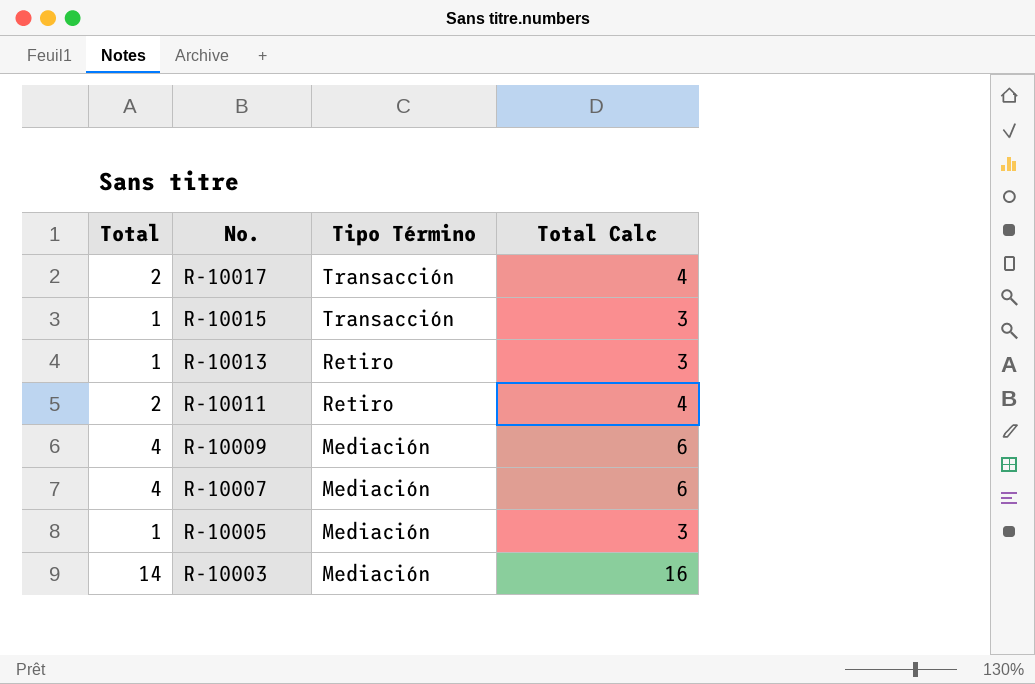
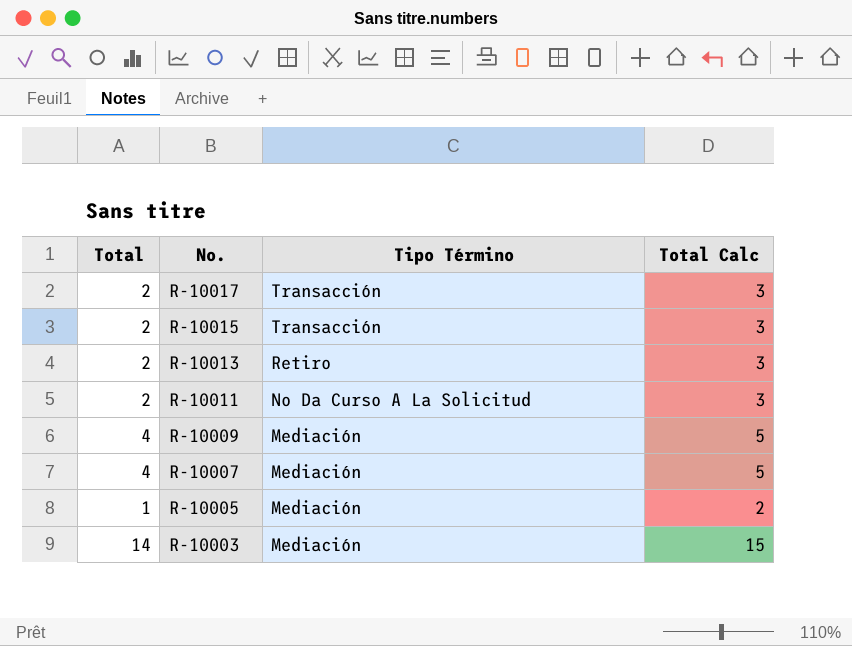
column Total Calc | formula: [Total] + 2 -> [Total] + 1
R-10015 | Total: 1 -> 2
R-10013 | Total: 1 -> 2
R-10011 | Tipo Término: Retiro -> No Da Curso A La Solicitud

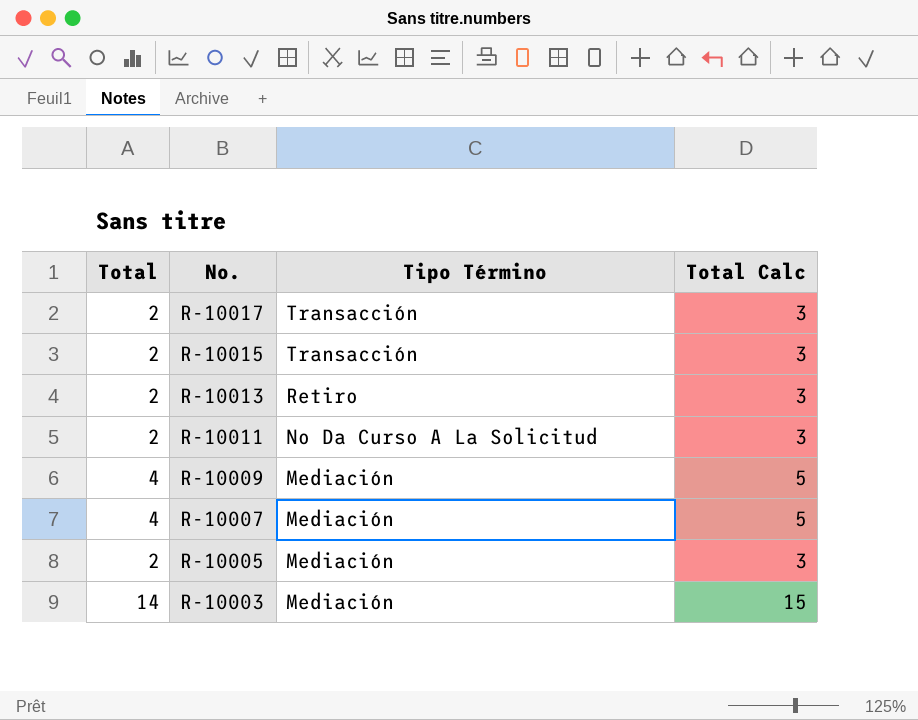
R-10005 | Total: 1 -> 2
R-10005 | Total Calc: 2 -> 3

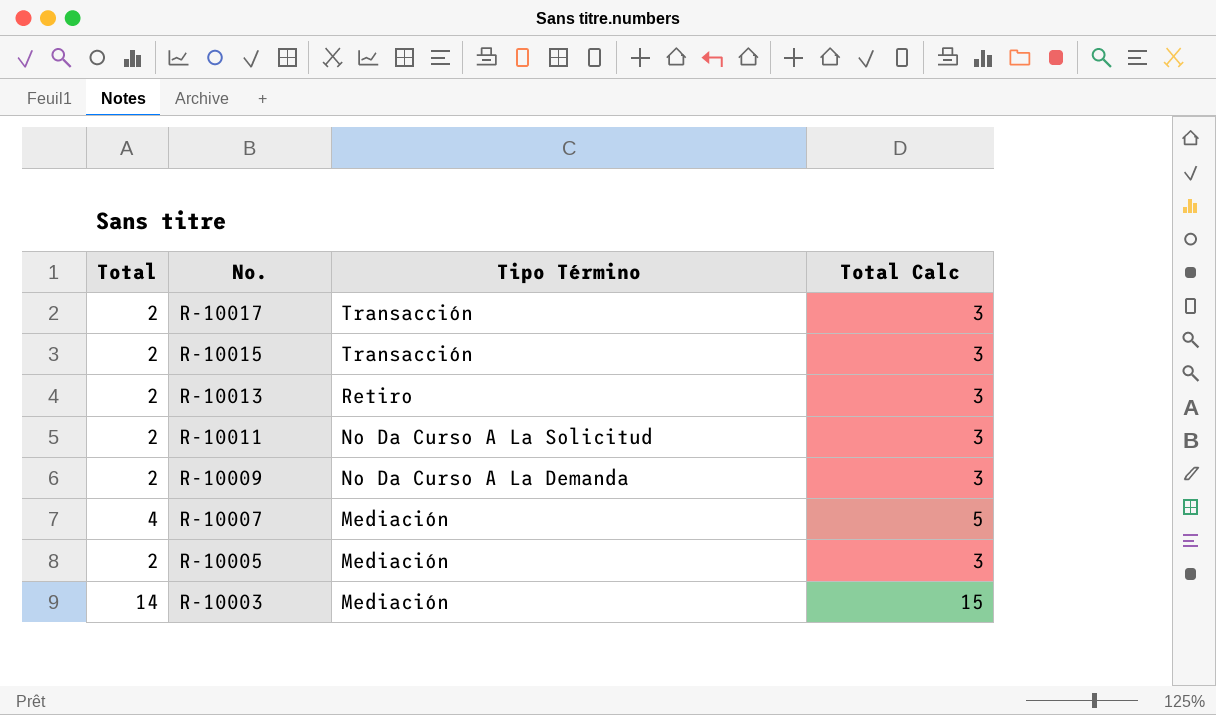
R-10009 | Total: 4 -> 2
R-10009 | Tipo Término: Mediación -> No Da Curso A La Demanda
R-10009 | Total Calc: 5 -> 3

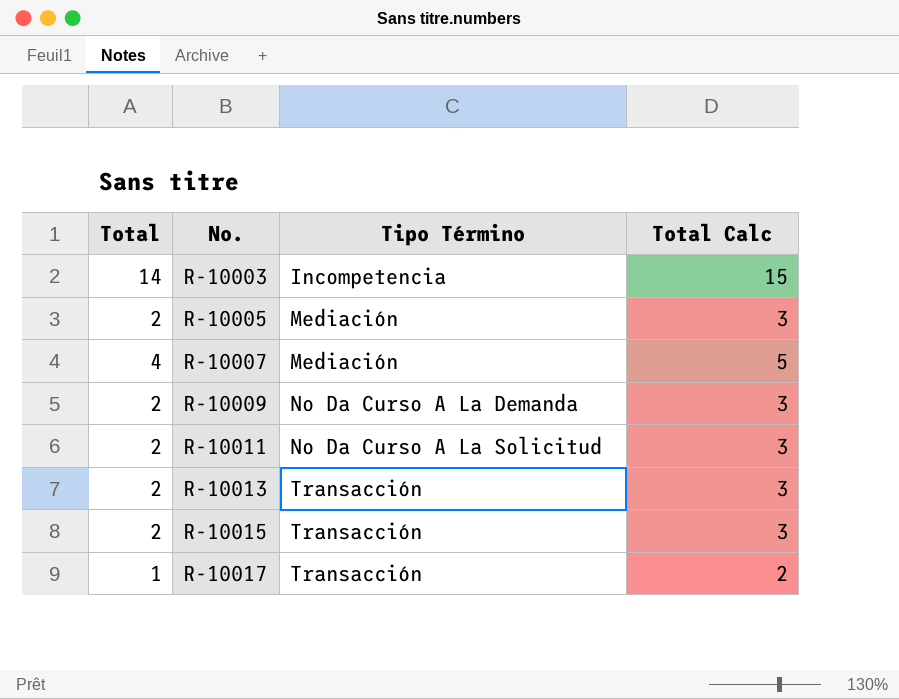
row order: No. descending -> No. ascending
R-10003 | Tipo Término: Mediación -> Incompetencia
R-10013 | Tipo Término: Retiro -> Transacción
R-10017 | Total: 2 -> 1
R-10017 | Total Calc: 3 -> 2

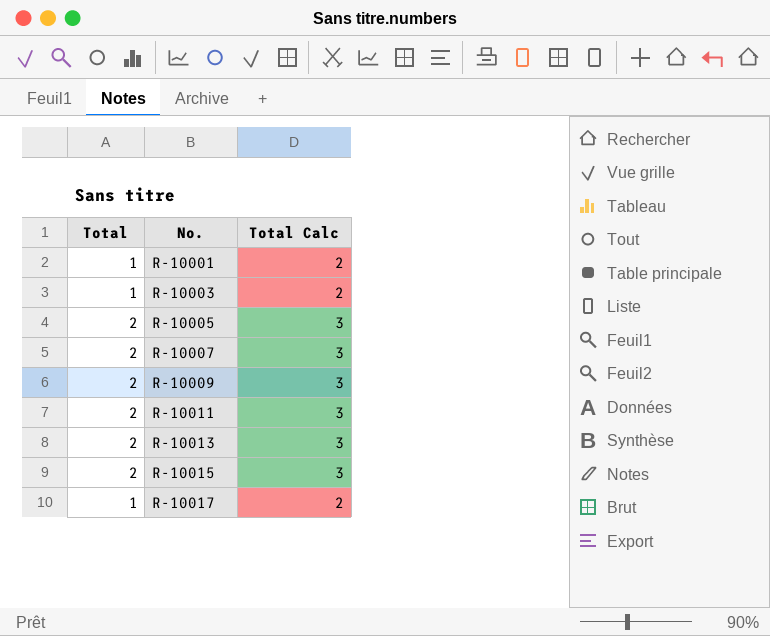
column Tipo Término | position: 3 -> none
row R-10001: none -> 1 | 2
R-10003 | Total: 14 -> 1
R-10003 | Total Calc: 15 -> 2
R-10007 | Total: 4 -> 2
R-10007 | Total Calc: 5 -> 3

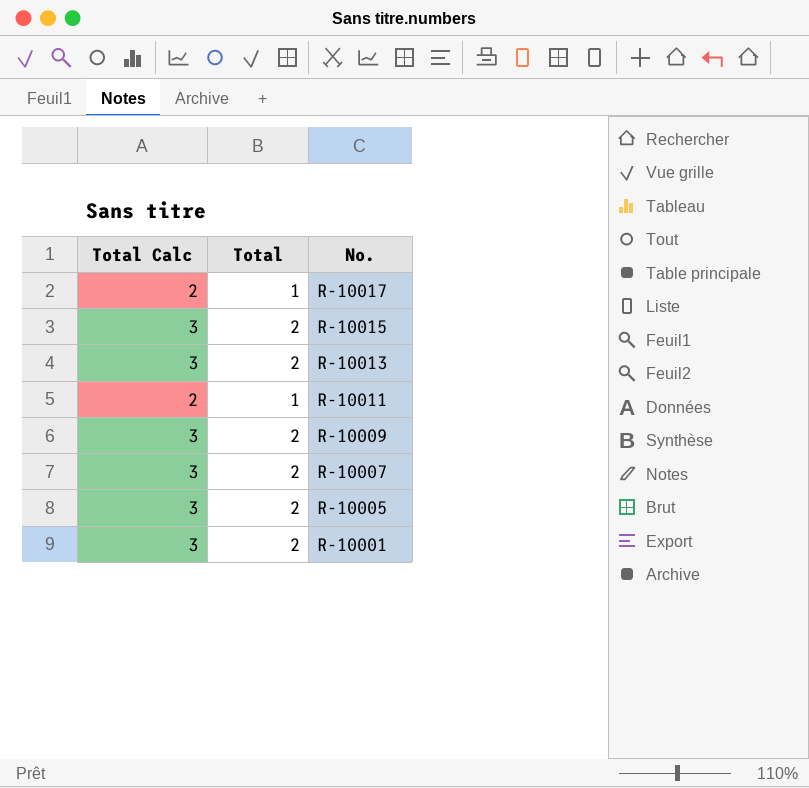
row order: No. ascending -> No. descending
column Total Calc | position: 3 -> 1
row R-10003: 1 | 2 -> none
R-10011 | Total Calc: 3 -> 2
R-10011 | Total: 2 -> 1
R-10001 | Total Calc: 2 -> 3
R-10001 | Total: 1 -> 2

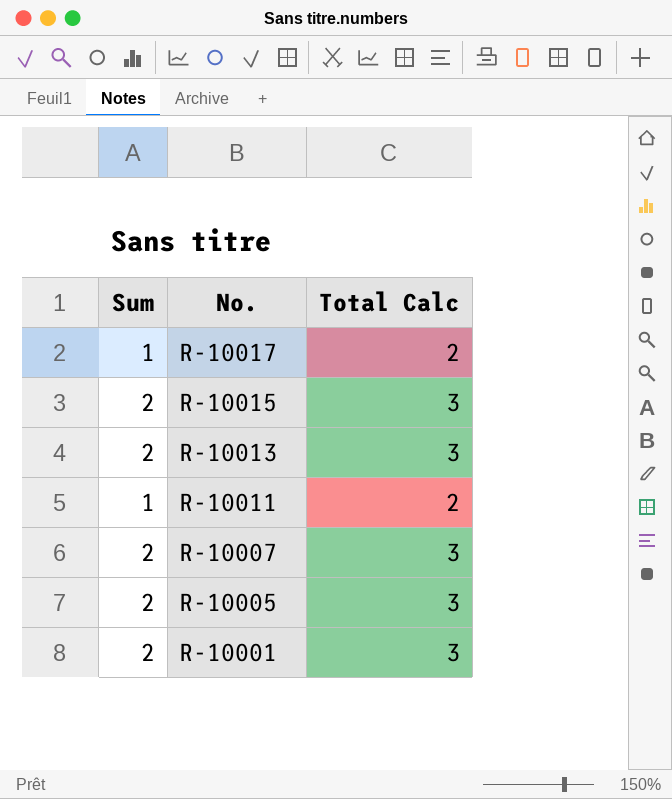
column name: Total -> Sum
column Total Calc | position: 1 -> 3
row R-10009: 3 | 2 -> none

